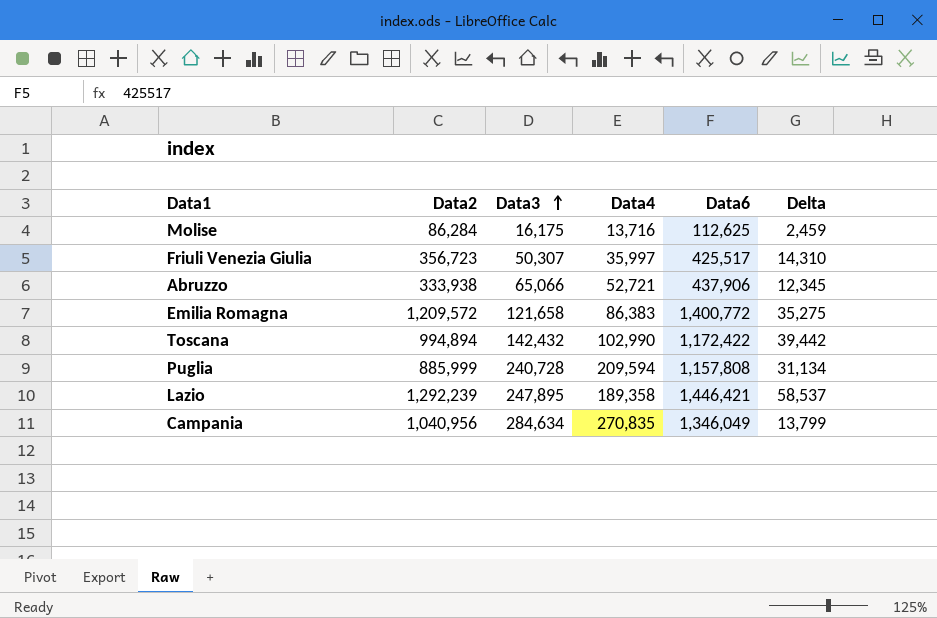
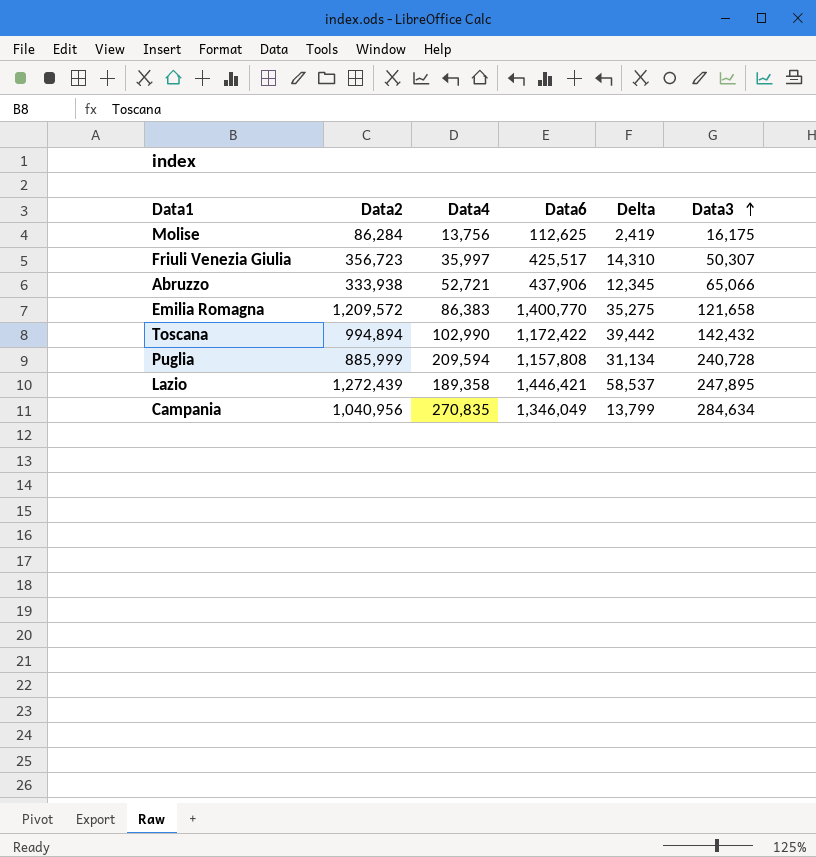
column Data3 | position: 3 -> 6
Molise | Data4: 13,716 -> 13,756
Molise | Delta: 2,459 -> 2,419
Emilia Romagna | Data6: 1,400,772 -> 1,400,770
Lazio | Data2: 1,292,239 -> 1,272,439

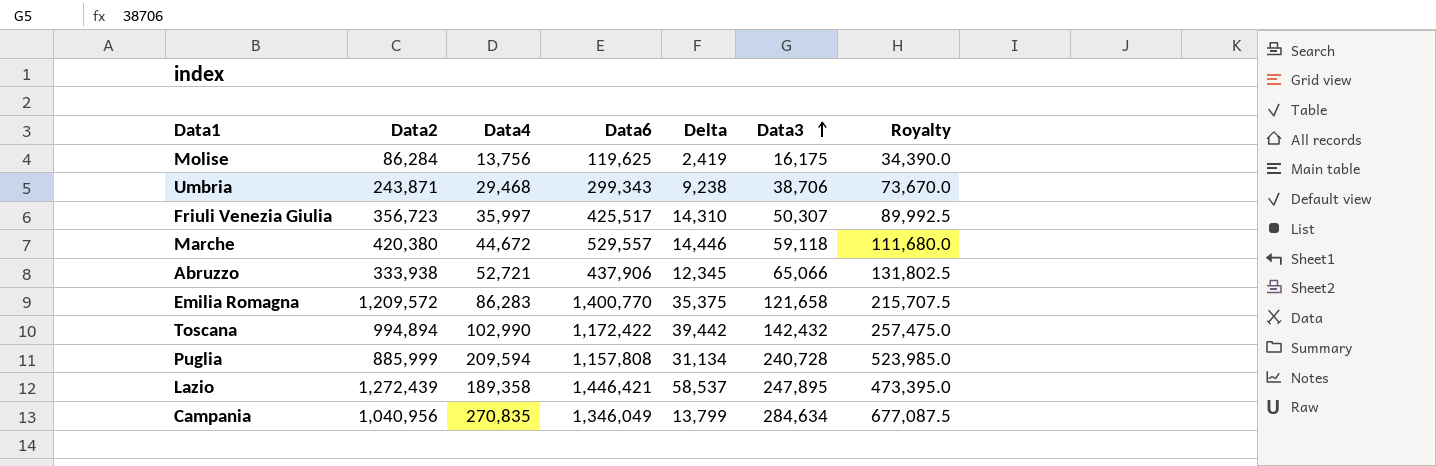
column Royalty | formula: none -> [Data4] * 2.5
Molise | Data6: 112,625 -> 119,625
row Umbria: none -> 243,871 | 29,468 | 299,343 | 9,238 | 38,706 | 73,670.0
row Marche: none -> 420,380 | 44,672 | 529,557 | 14,446 | 59,118 | 111,680.0
Emilia Romagna | Data4: 86,383 -> 86,283
Emilia Romagna | Delta: 35,275 -> 35,375

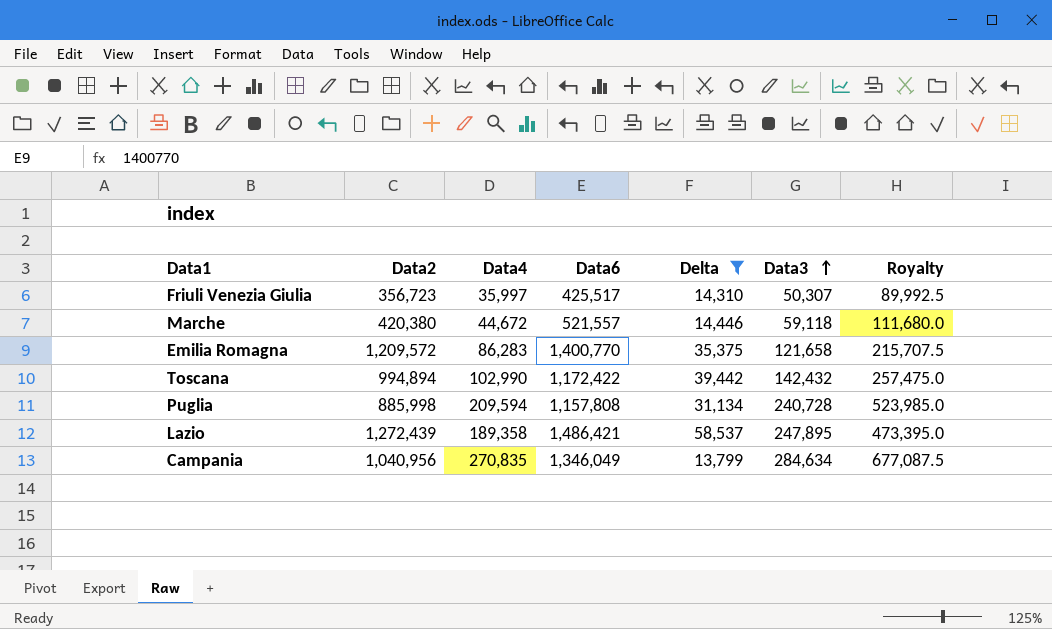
filter: none -> Delta >= 13,799
Marche | Data6: 529,557 -> 521,557
Puglia | Data2: 885,999 -> 885,998
Lazio | Data6: 1,446,421 -> 1,486,421

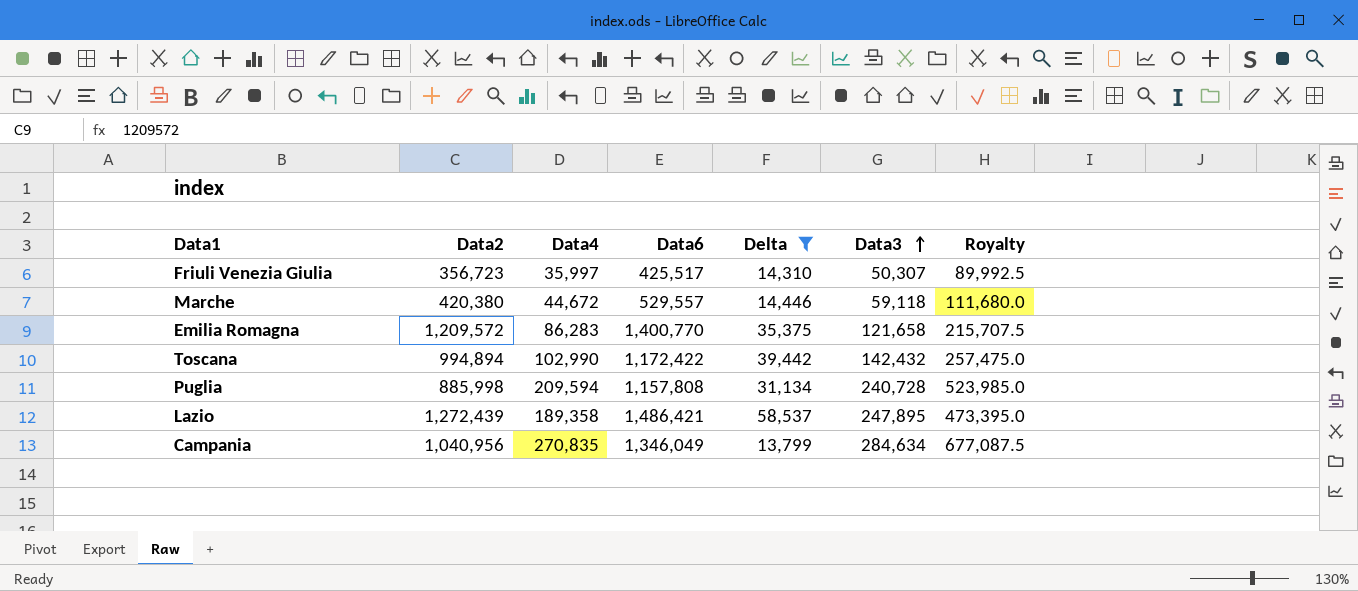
Marche | Data6: 521,557 -> 529,557

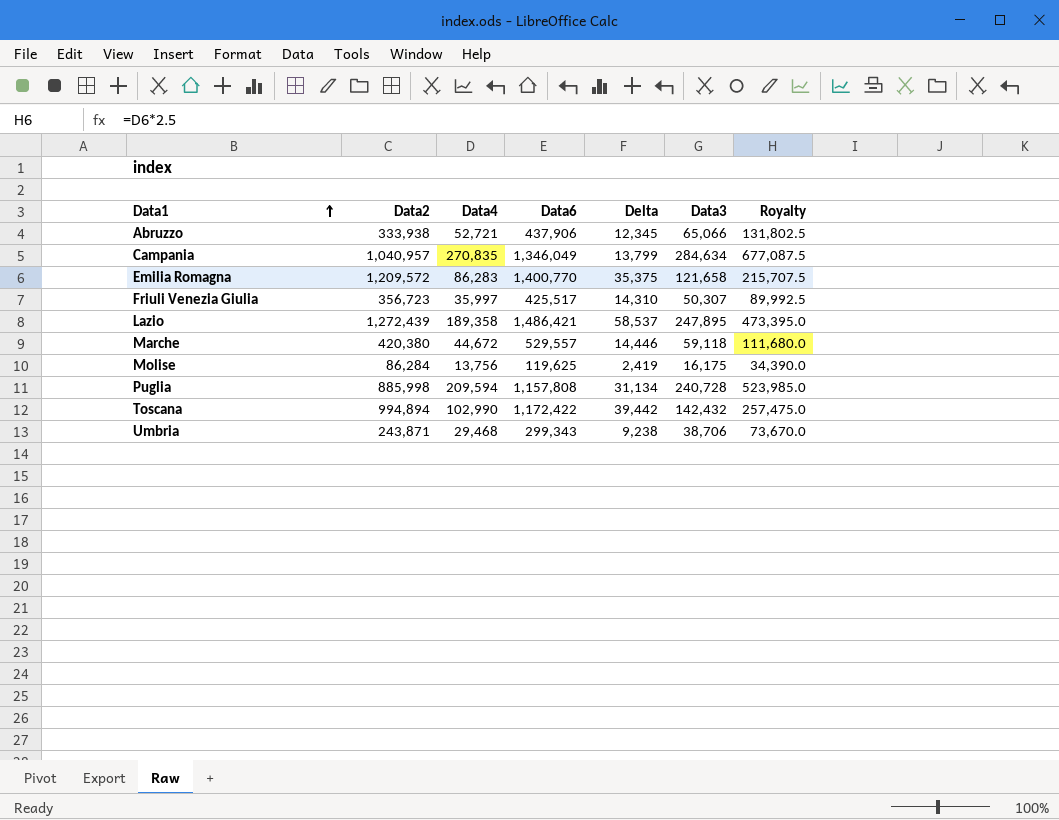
filter: Delta >= 13,799 -> none
row order: Data3 ascending -> Data1 ascending
Campania | Data2: 1,040,956 -> 1,040,957

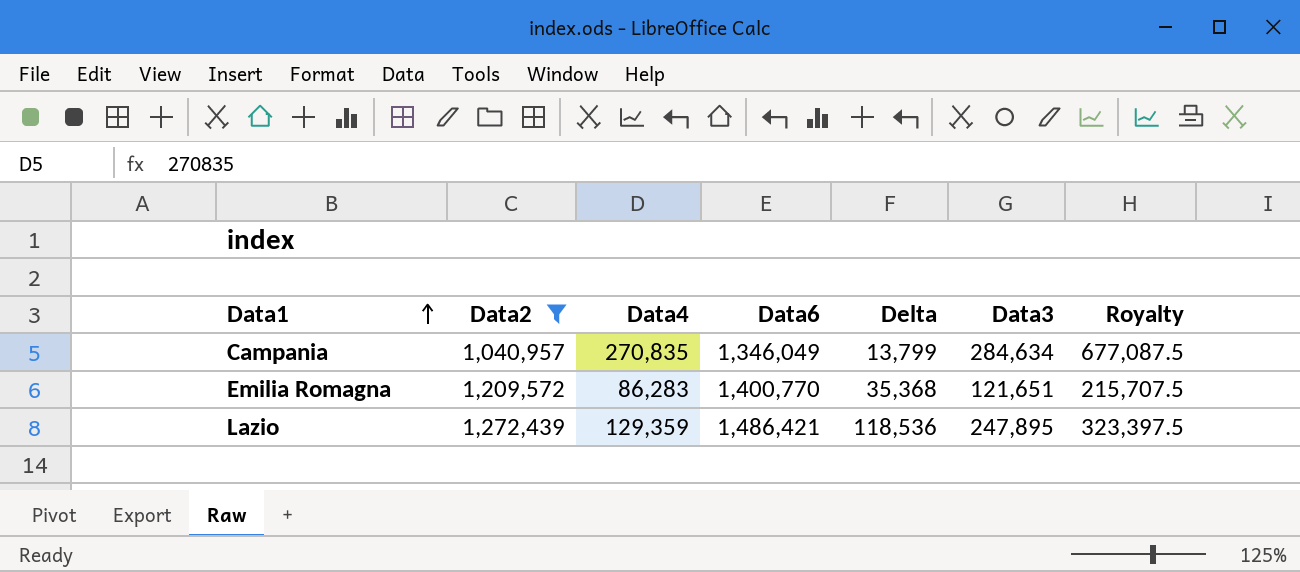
filter: none -> Data2 >= 1,040,957
Emilia Romagna | Delta: 35,375 -> 35,368
Emilia Romagna | Data3: 121,658 -> 121,651
Lazio | Data4: 189,358 -> 129,359
Lazio | Delta: 58,537 -> 118,536
Lazio | Royalty: 473,395.0 -> 323,397.5

